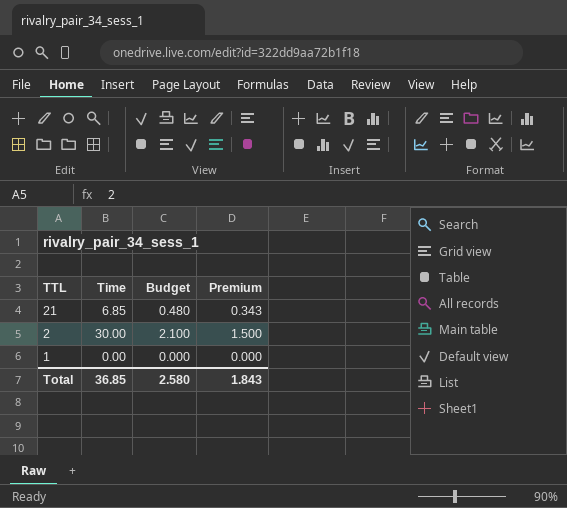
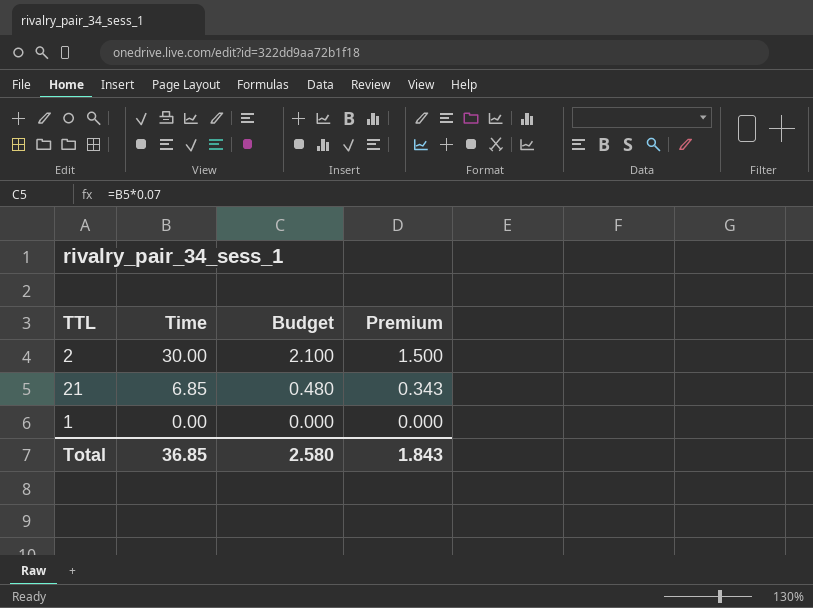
row order: TTL descending -> Time descending

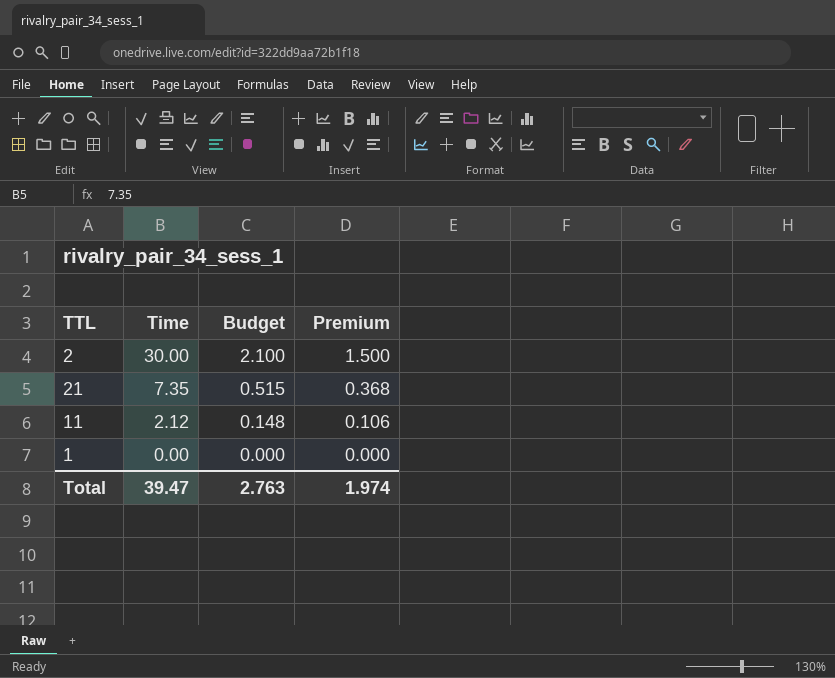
21 | Time: 6.85 -> 7.35
21 | Budget: 0.480 -> 0.515
21 | Premium: 0.343 -> 0.368
row 11: none -> 2.12 | 0.148 | 0.106
Total | Time: 36.85 -> 39.47
Total | Budget: 2.580 -> 2.763
Total | Premium: 1.843 -> 1.974

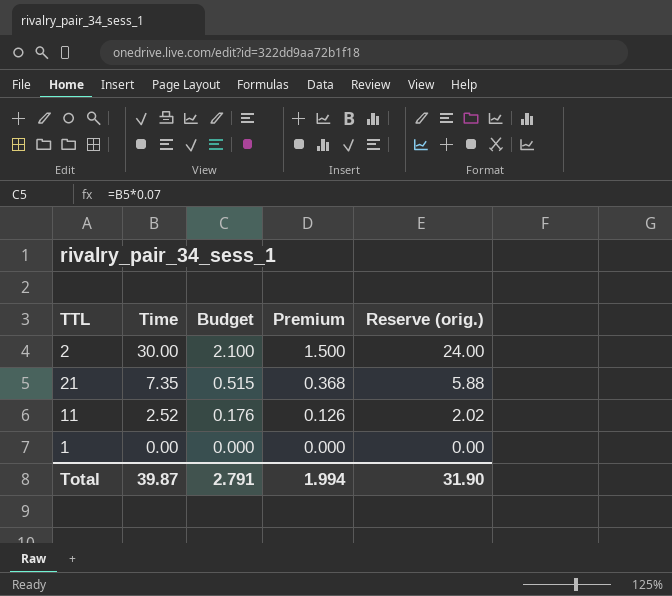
column Reserve (orig.) | formula: none -> [Time] * 0.8
11 | Time: 2.12 -> 2.52
11 | Budget: 0.148 -> 0.176
11 | Premium: 0.106 -> 0.126
Total | Time: 39.47 -> 39.87
Total | Budget: 2.763 -> 2.791
Total | Premium: 1.974 -> 1.994

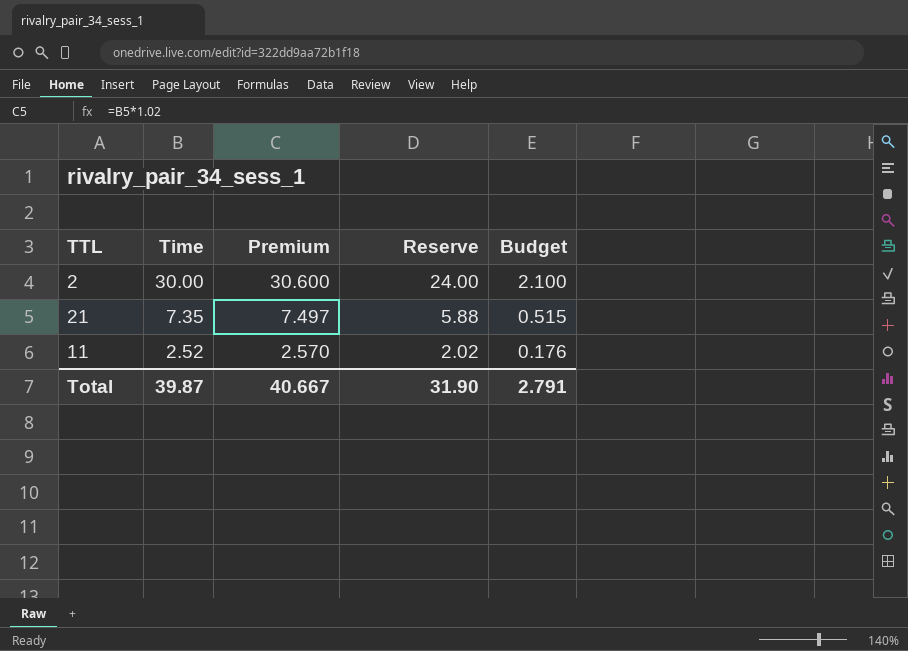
column Premium | formula: [Time] * 0.05 -> [Time] * 1.02
column name: Reserve (orig.) -> Reserve
column Budget | position: 3 -> 5
row 1: 0.00 | 0.000 | 0.000 | 0.00 -> none
Total | Premium: 1.994 -> 40.667

